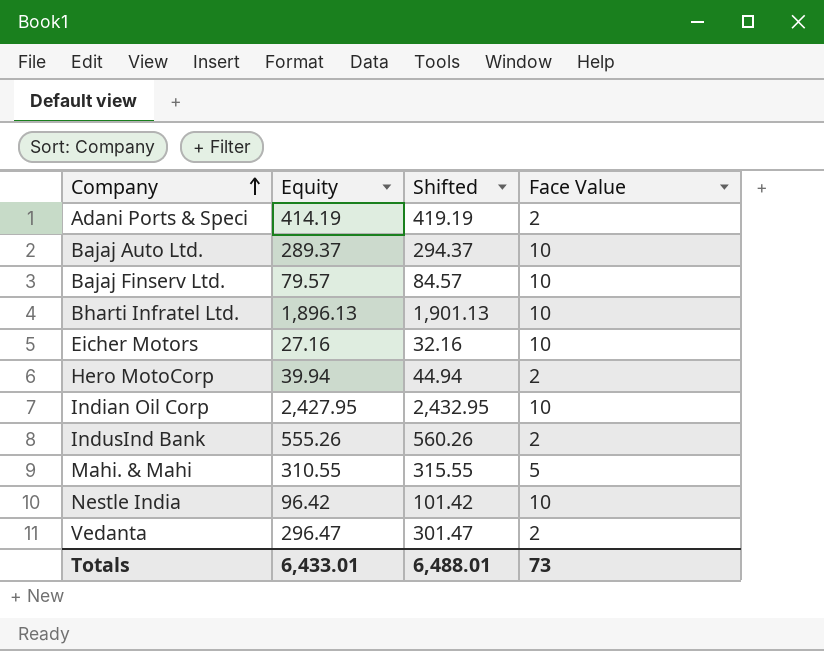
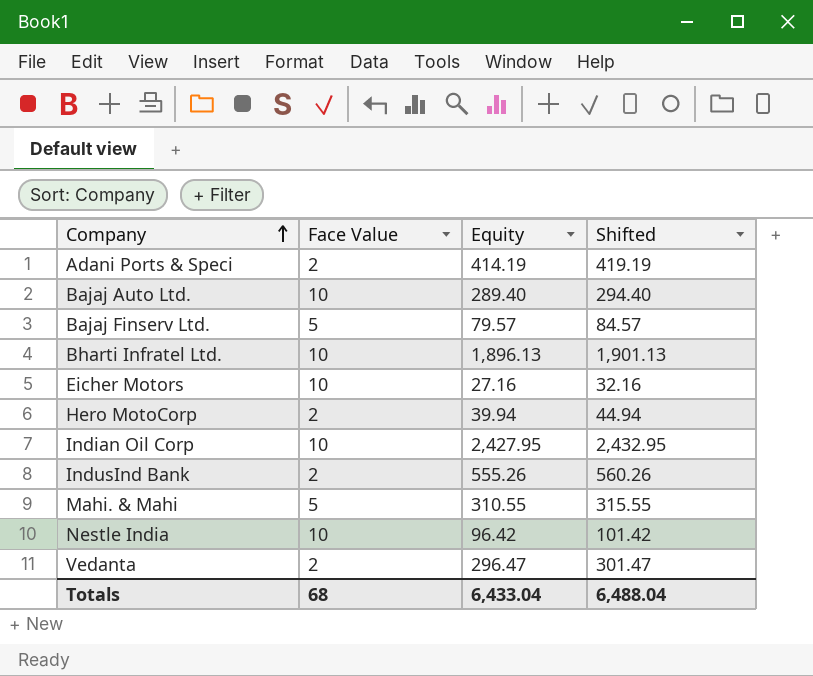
column Face Value | position: 4 -> 2
Bajaj Auto Ltd. | Equity: 289.37 -> 289.40
Bajaj Auto Ltd. | Shifted: 294.37 -> 294.40
Bajaj Finserv Ltd. | Face Value: 10 -> 5
Totals | Face Value: 73 -> 68
Totals | Equity: 6,433.01 -> 6,433.04
Totals | Shifted: 6,488.01 -> 6,488.04

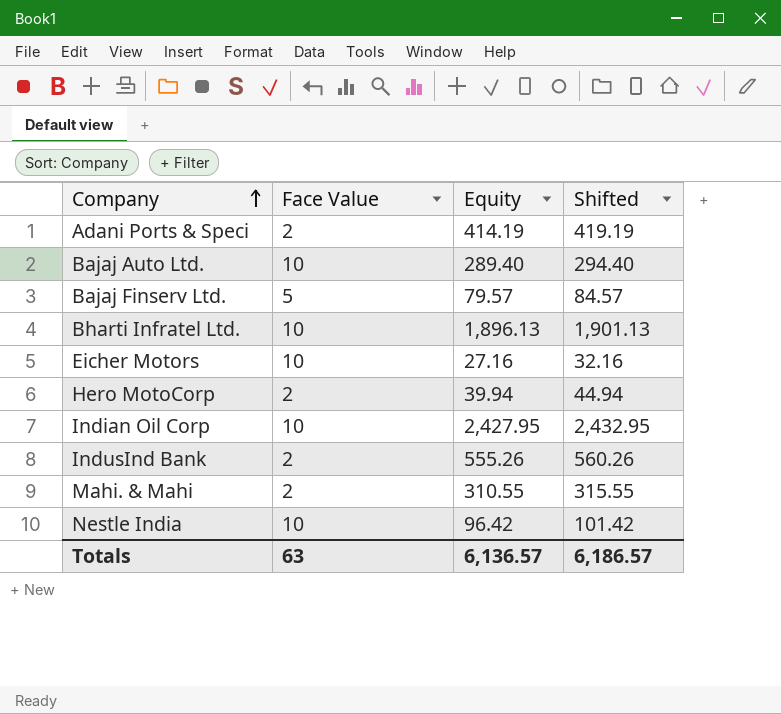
row Vedanta: 2 | 296.47 | 301.47 -> none
Mahi. & Mahi | Face Value: 5 -> 2
Totals | Face Value: 68 -> 63
Totals | Equity: 6,433.04 -> 6,136.57
Totals | Shifted: 6,488.04 -> 6,186.57

